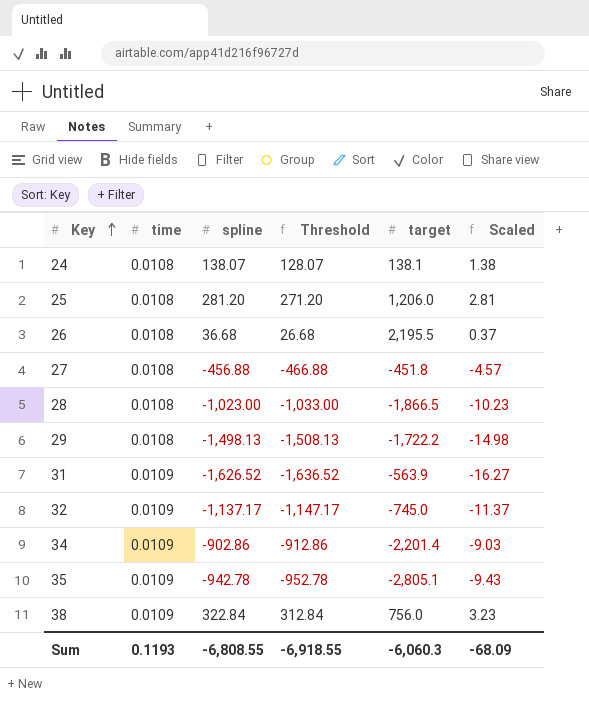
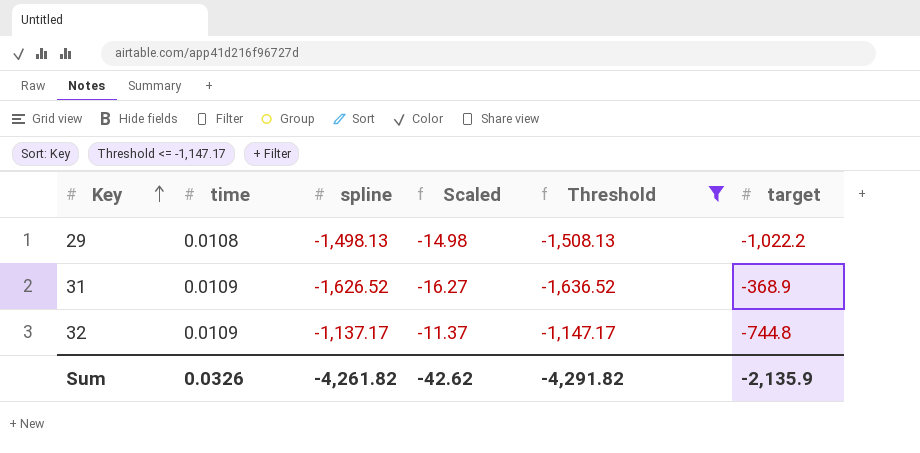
filter: none -> Threshold <= -1,147.17
column Scaled | position: 6 -> 4
29 | target: -1,722.2 -> -1,022.2
31 | target: -563.9 -> -368.9
32 | target: -745.0 -> -744.8
Sum | time: 0.1193 -> 0.0326
Sum | spline: -6,808.55 -> -4,261.82
Sum | Scaled: -68.09 -> -42.62
Sum | Threshold: -6,918.55 -> -4,291.82
Sum | target: -6,060.3 -> -2,135.9

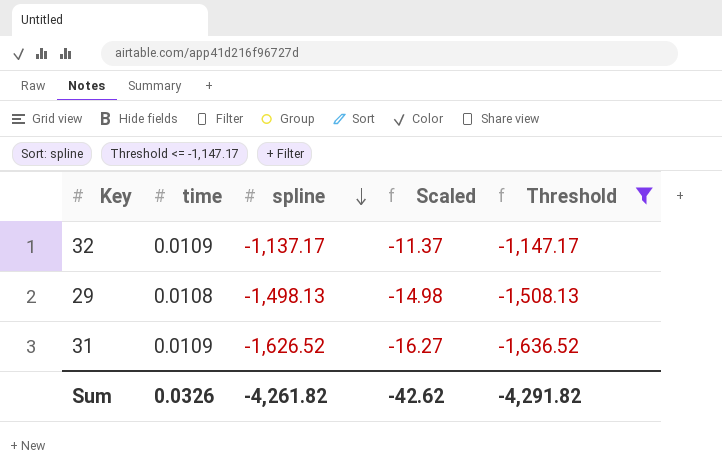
row order: Key ascending -> spline descending
column target | position: 6 -> none

